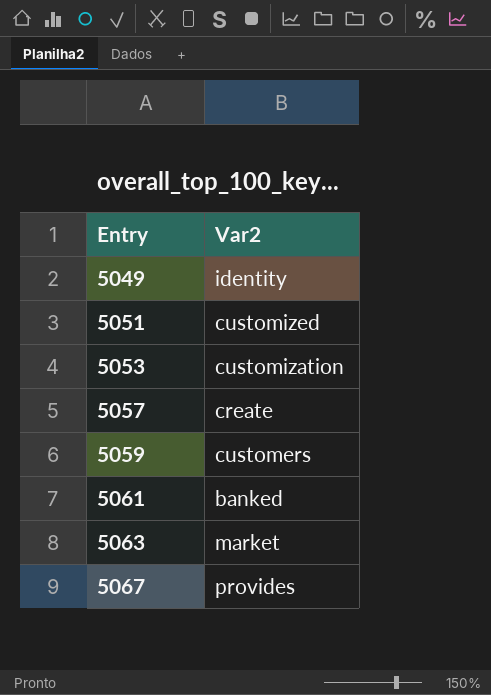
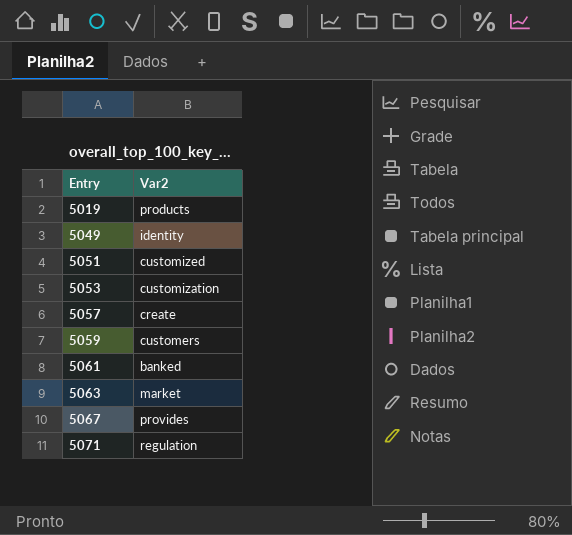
row 5019: none -> products
row 5071: none -> regulation

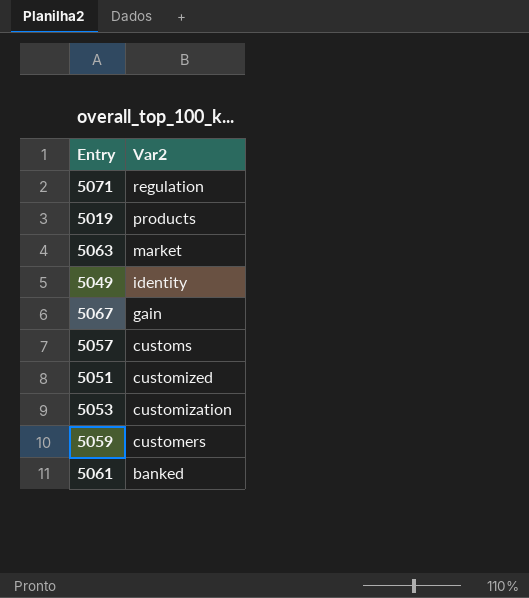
row order: Entry ascending -> Var2 descending
5067 | Var2: provides -> gain
5057 | Var2: create -> customs

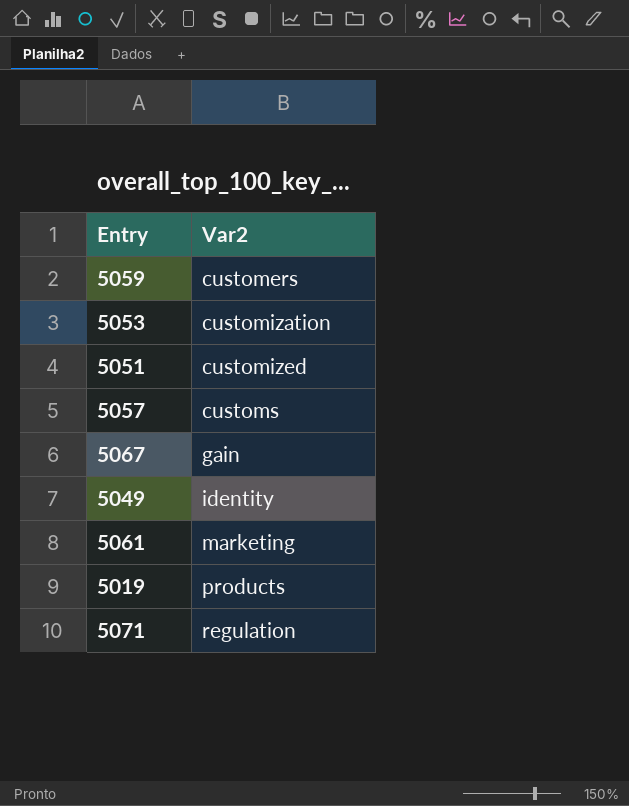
row order: Var2 descending -> Var2 ascending
row 5063: market -> none
5061 | Var2: banked -> marketing

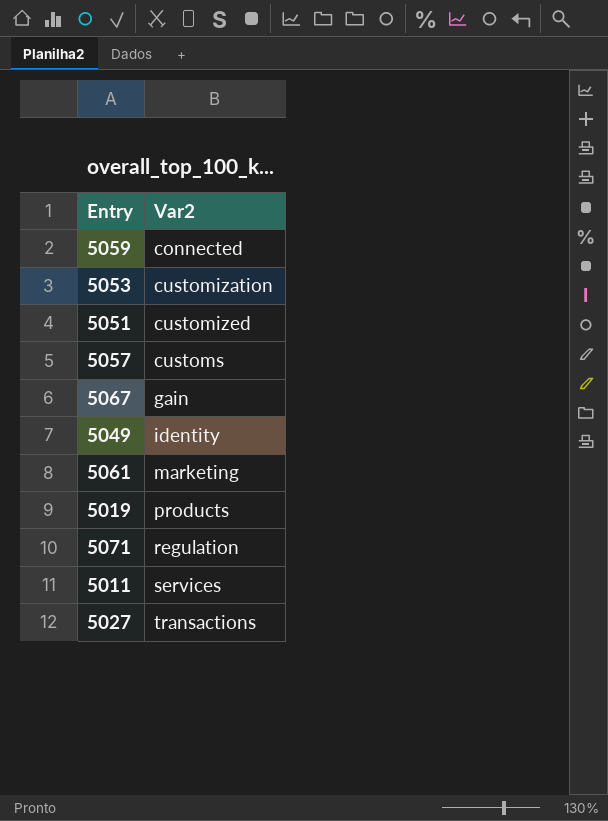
5059 | Var2: customers -> connected
row 5011: none -> services
row 5027: none -> transactions

